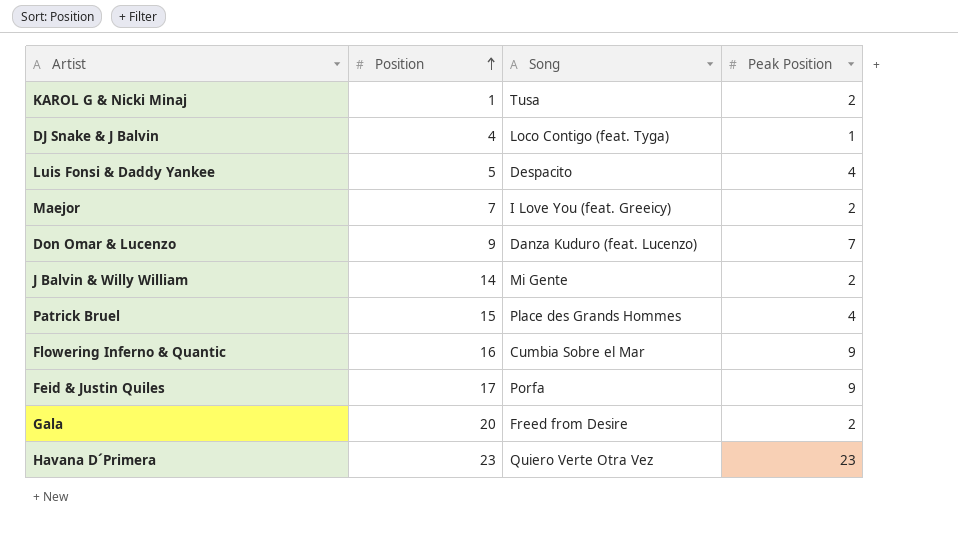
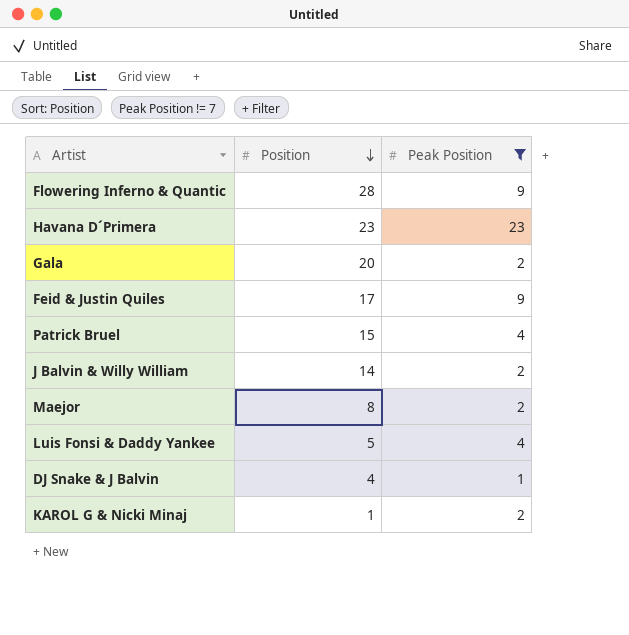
filter: none -> Peak Position != 7
row order: Position ascending -> Position descending
column Song | position: 3 -> none
Flowering Inferno & Quantic | Position: 16 -> 28
Maejor | Position: 7 -> 8

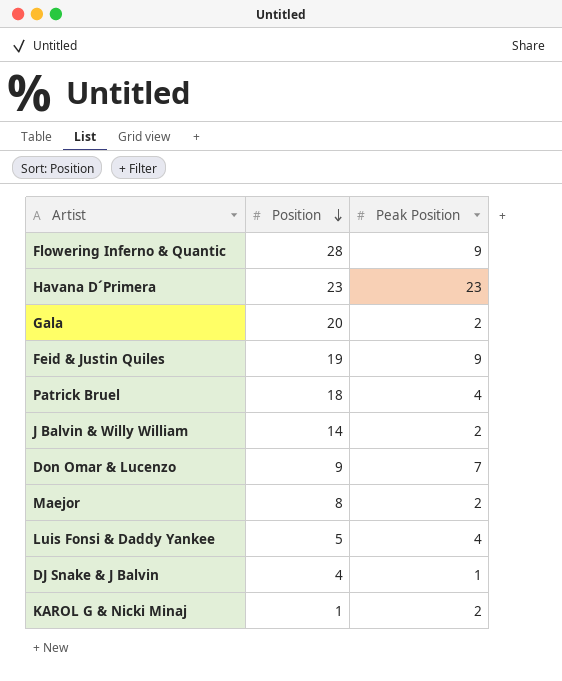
filter: Peak Position != 7 -> none
Feid & Justin Quiles | Position: 17 -> 19
Patrick Bruel | Position: 15 -> 18

